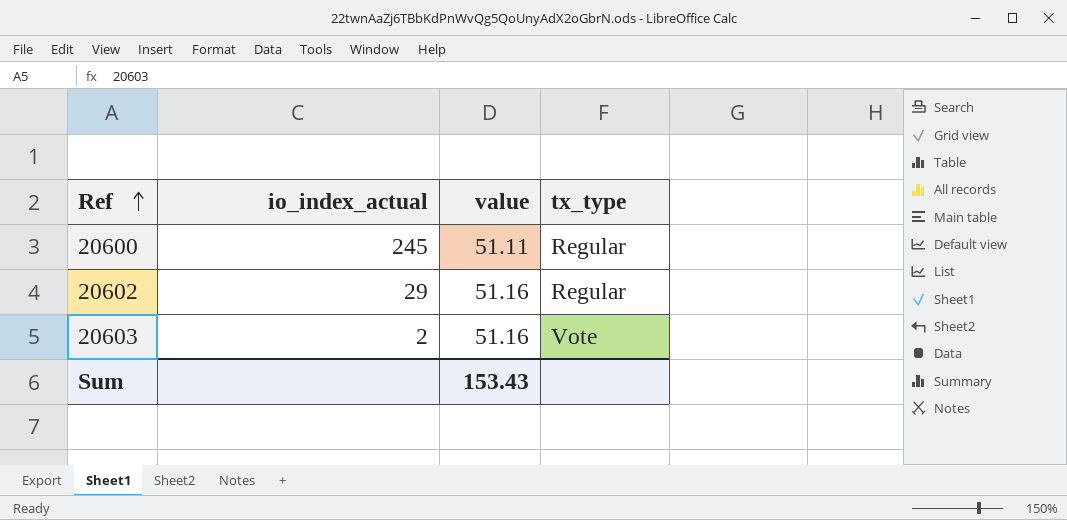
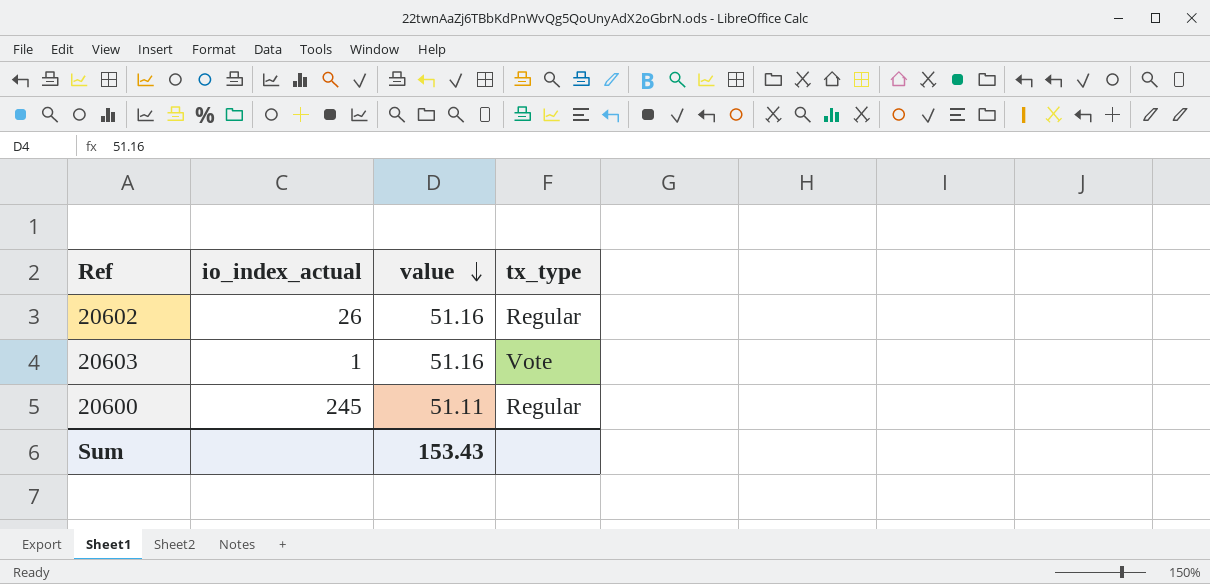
row order: Ref ascending -> value descending
20602 | io_index_actual: 29 -> 26
20603 | io_index_actual: 2 -> 1

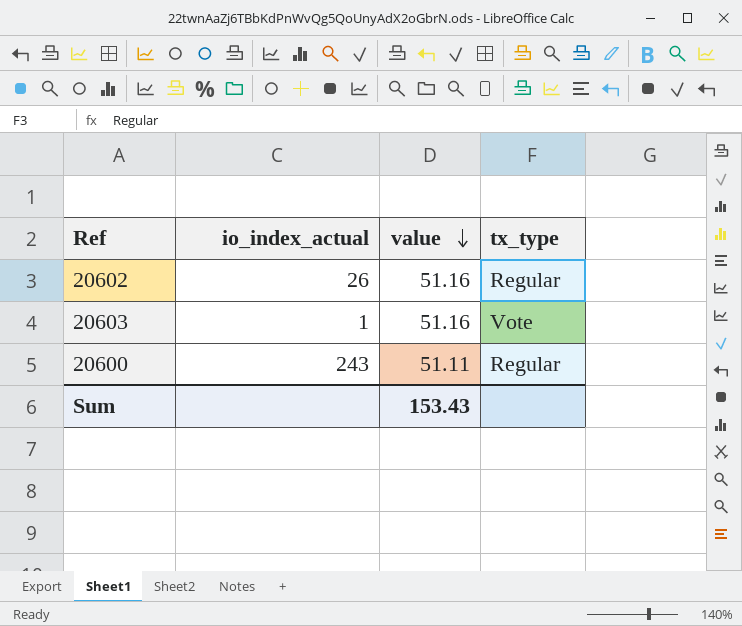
20600 | io_index_actual: 245 -> 243

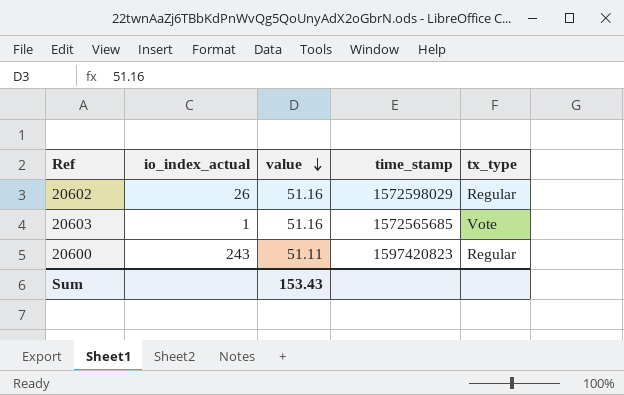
column time_stamp | position: none -> 4

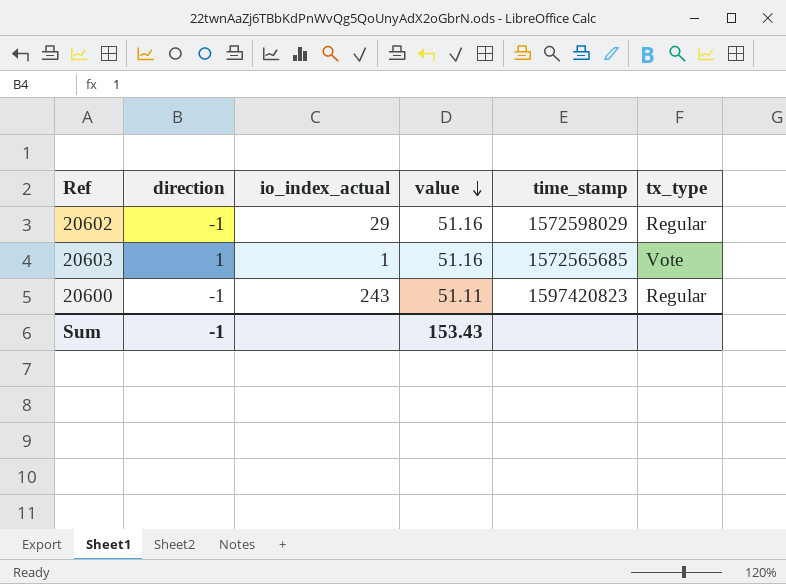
column direction | position: none -> 2
20602 | io_index_actual: 26 -> 29

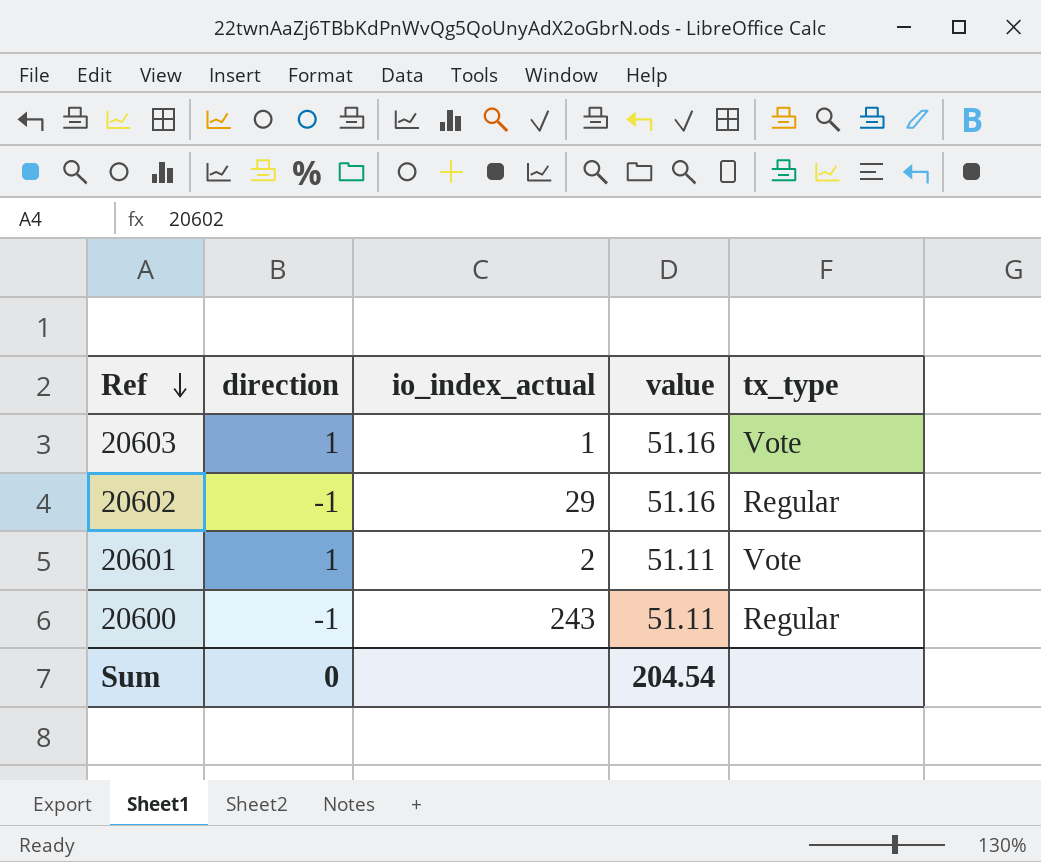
row order: value descending -> Ref descending
column time_stamp | position: 5 -> none
row 20601: none -> 1 | 2 | 51.11 | Vote
Sum | direction: -1 -> 0
Sum | value: 153.43 -> 204.54

